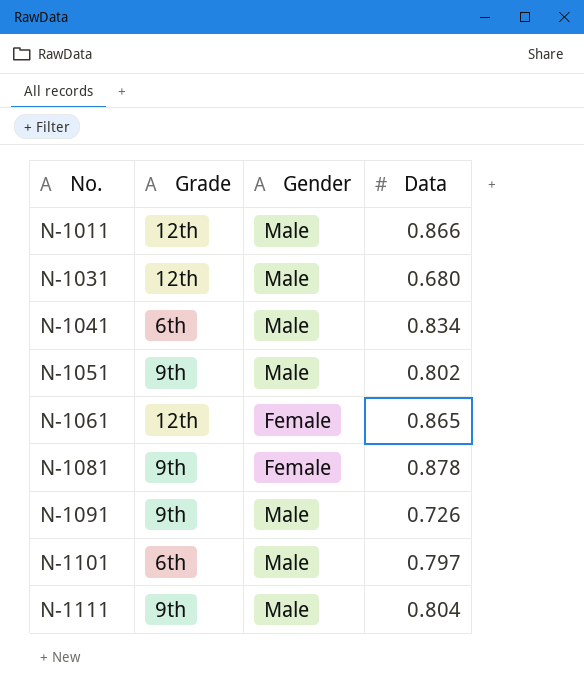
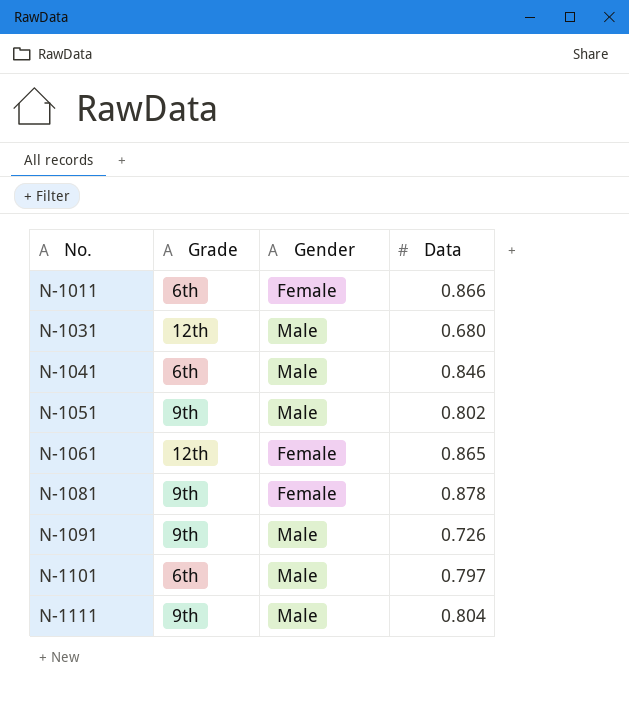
N-1011 | Grade: 12th -> 6th
N-1011 | Gender: Male -> Female
N-1041 | Data: 0.834 -> 0.846

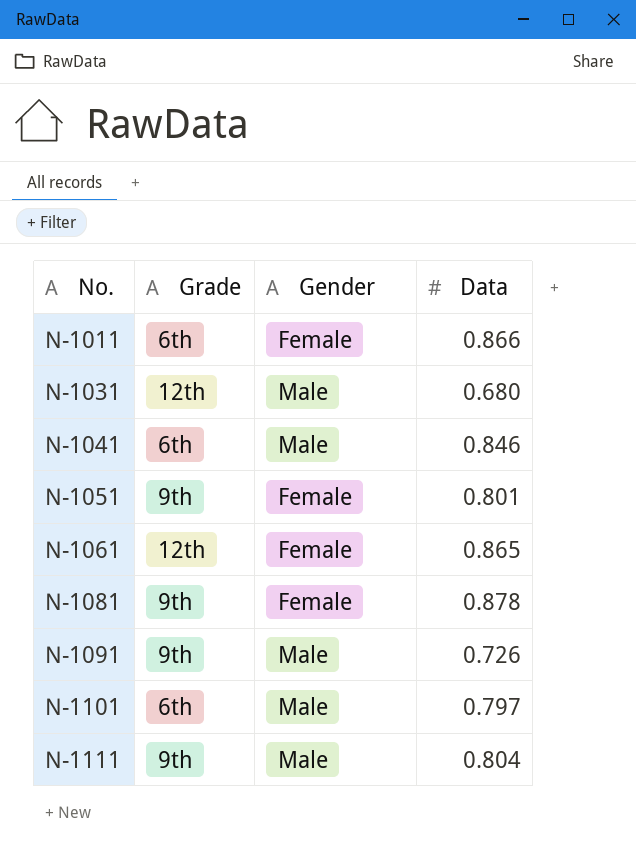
N-1051 | Gender: Male -> Female
N-1051 | Data: 0.802 -> 0.801

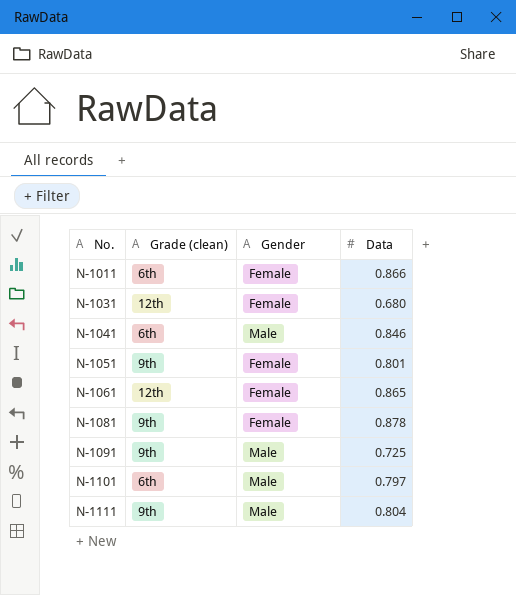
column name: Grade -> Grade (clean)
N-1031 | Gender: Male -> Female
N-1091 | Data: 0.726 -> 0.725

